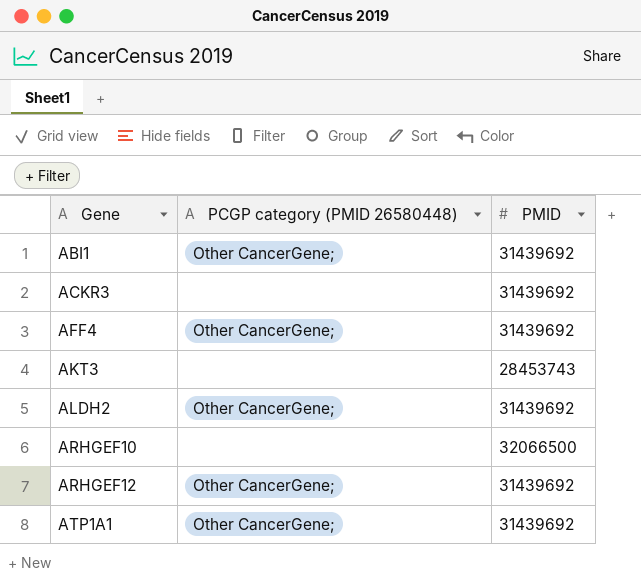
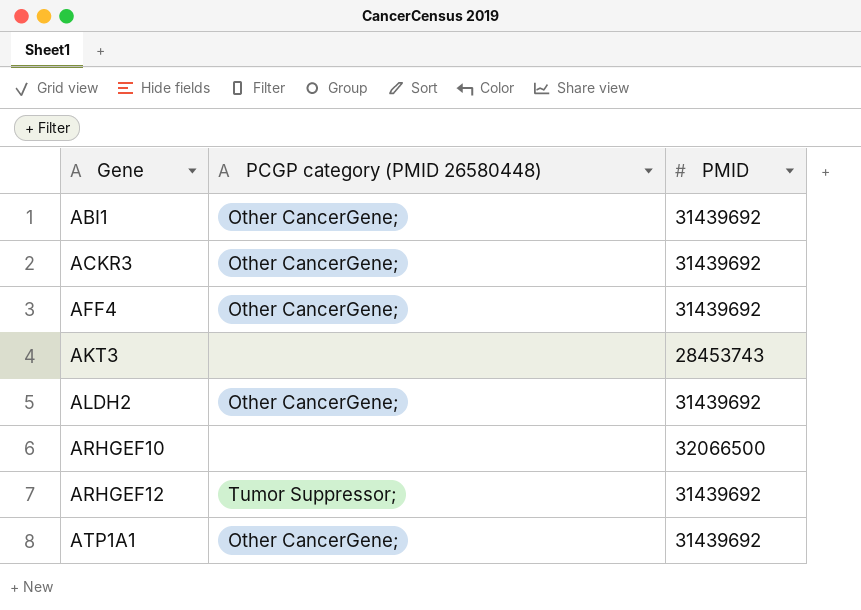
ACKR3 | PCGP category (PMID 26580448): none -> Other CancerGene;
ARHGEF12 | PCGP category (PMID 26580448): Other CancerGene; -> Tumor Suppressor;

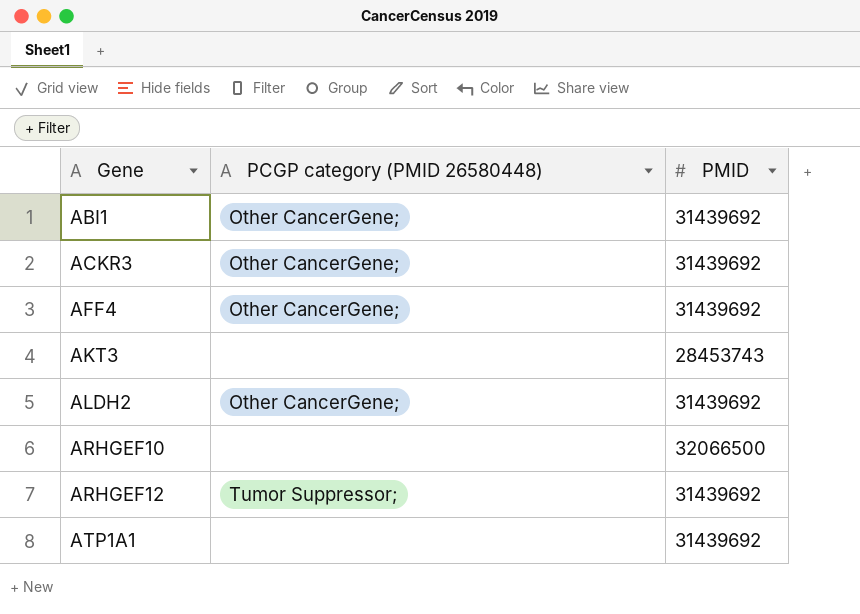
ATP1A1 | PCGP category (PMID 26580448): Other CancerGene; -> none

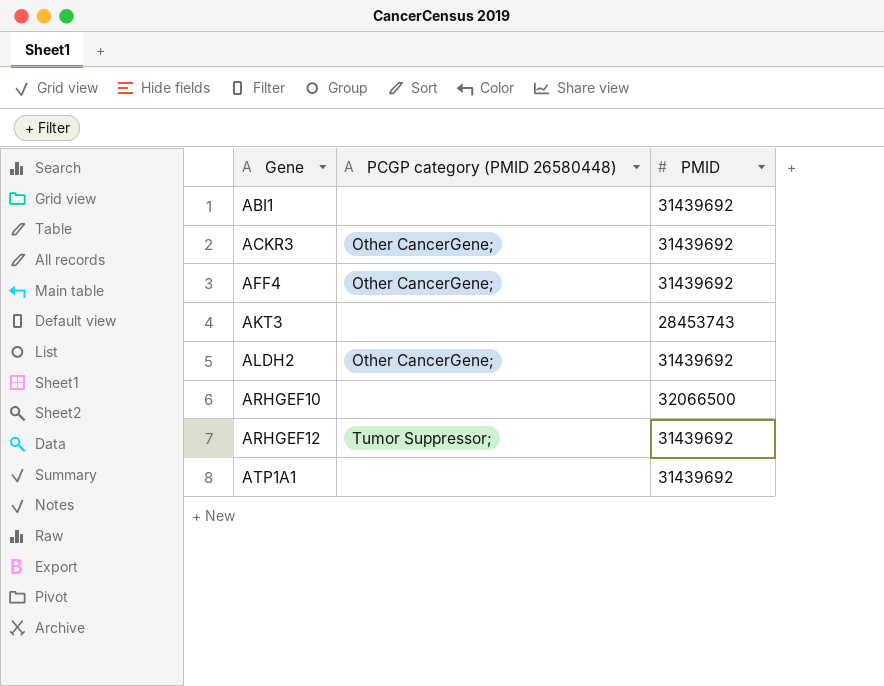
ABI1 | PCGP category (PMID 26580448): Other CancerGene; -> none

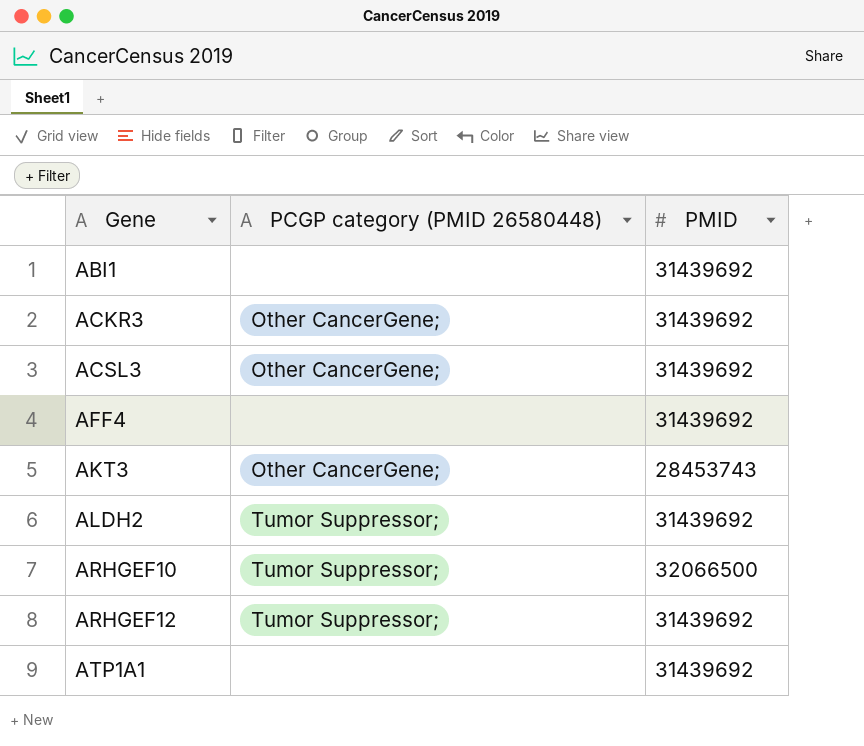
row ACSL3: none -> Other CancerGene; | 31439692
AFF4 | PCGP category (PMID 26580448): Other CancerGene; -> none
AKT3 | PCGP category (PMID 26580448): none -> Other CancerGene;
ALDH2 | PCGP category (PMID 26580448): Other CancerGene; -> Tumor Suppressor;
ARHGEF10 | PCGP category (PMID 26580448): none -> Tumor Suppressor;

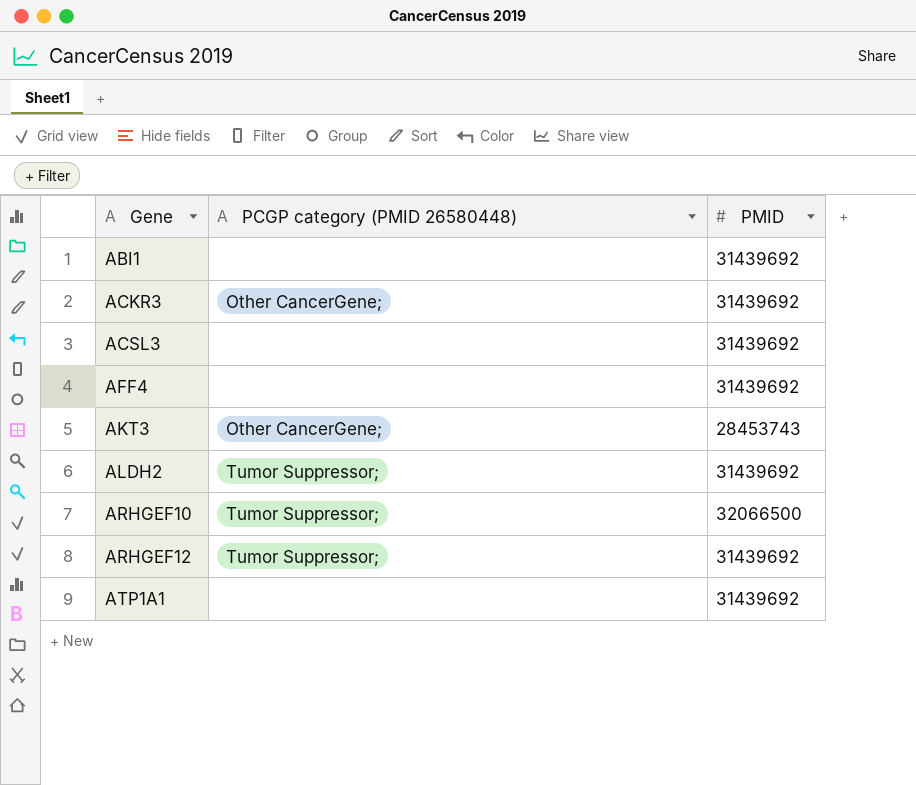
ACSL3 | PCGP category (PMID 26580448): Other CancerGene; -> none

